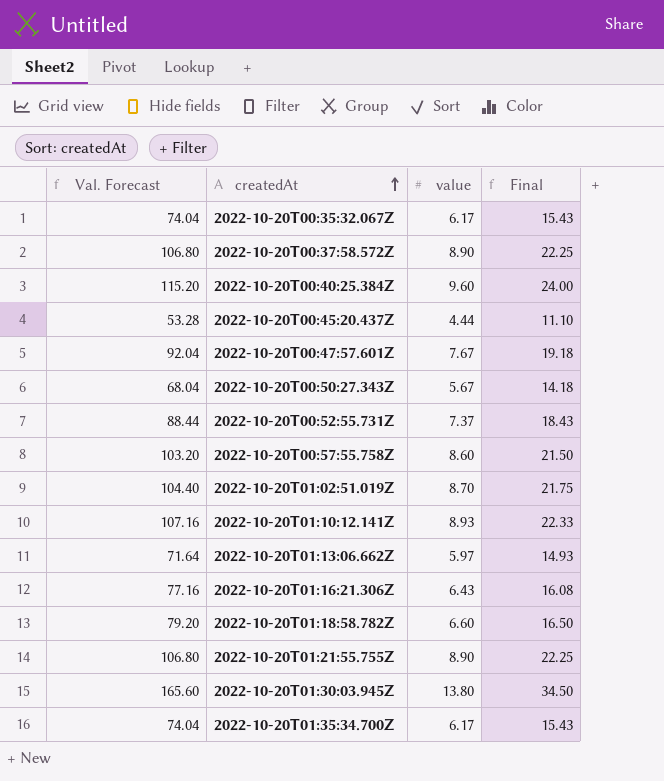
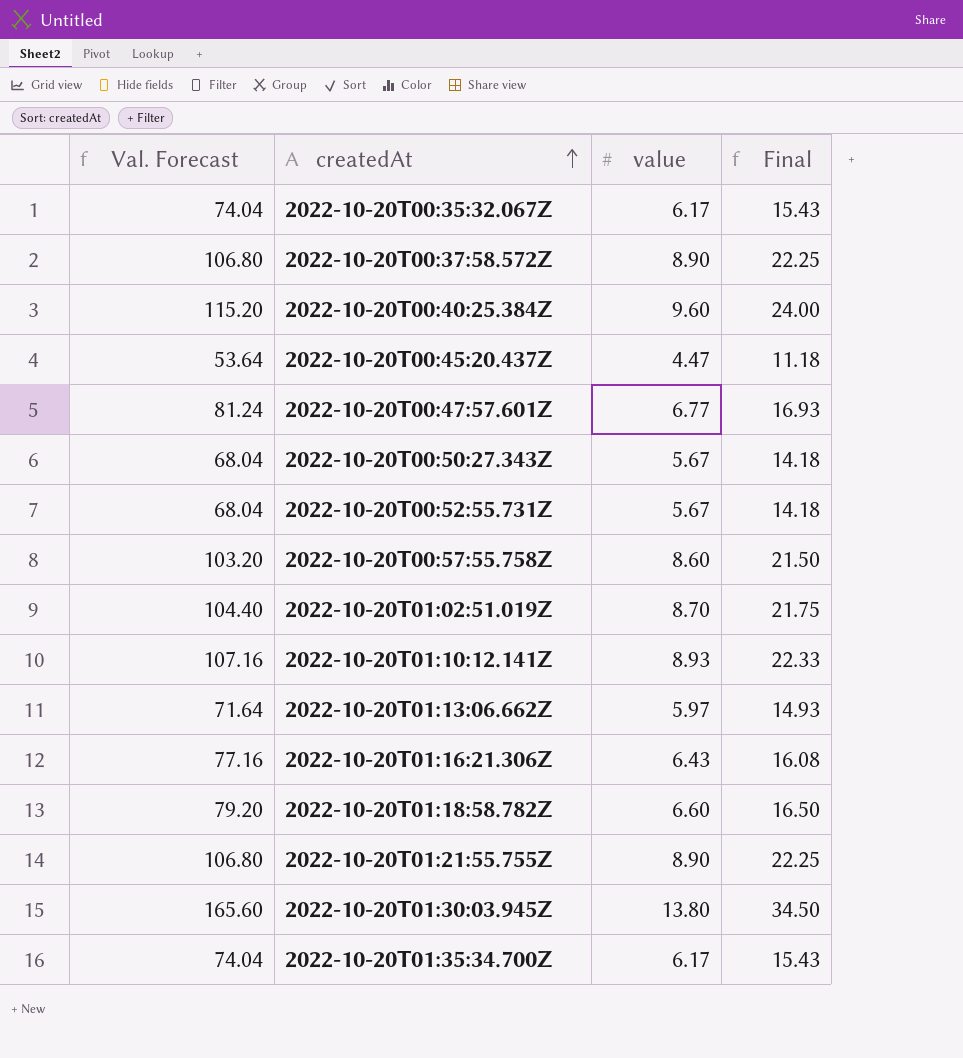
2022-10-20T00:45:20.437Z | Val. Forecast: 53.28 -> 53.64
2022-10-20T00:45:20.437Z | value: 4.44 -> 4.47
2022-10-20T00:45:20.437Z | Final: 11.10 -> 11.18
2022-10-20T00:47:57.601Z | Val. Forecast: 92.04 -> 81.24
2022-10-20T00:47:57.601Z | value: 7.67 -> 6.77
2022-10-20T00:47:57.601Z | Final: 19.18 -> 16.93
2022-10-20T00:52:55.731Z | Val. Forecast: 88.44 -> 68.04
2022-10-20T00:52:55.731Z | value: 7.37 -> 5.67
2022-10-20T00:52:55.731Z | Final: 18.43 -> 14.18

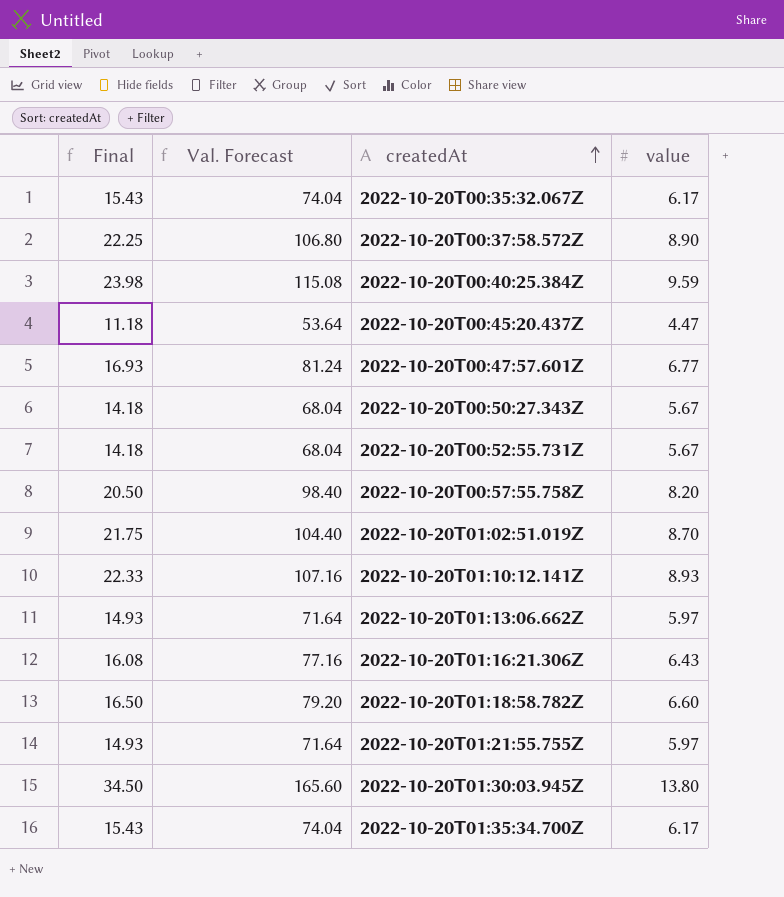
column Final | position: 4 -> 1
2022-10-20T00:40:25.384Z | Final: 24.00 -> 23.98
2022-10-20T00:40:25.384Z | Val. Forecast: 115.20 -> 115.08
2022-10-20T00:40:25.384Z | value: 9.60 -> 9.59
2022-10-20T00:57:55.758Z | Final: 21.50 -> 20.50
2022-10-20T00:57:55.758Z | Val. Forecast: 103.20 -> 98.40
2022-10-20T00:57:55.758Z | value: 8.60 -> 8.20
2022-10-20T01:21:55.755Z | Final: 22.25 -> 14.93
2022-10-20T01:21:55.755Z | Val. Forecast: 106.80 -> 71.64
2022-10-20T01:21:55.755Z | value: 8.90 -> 5.97

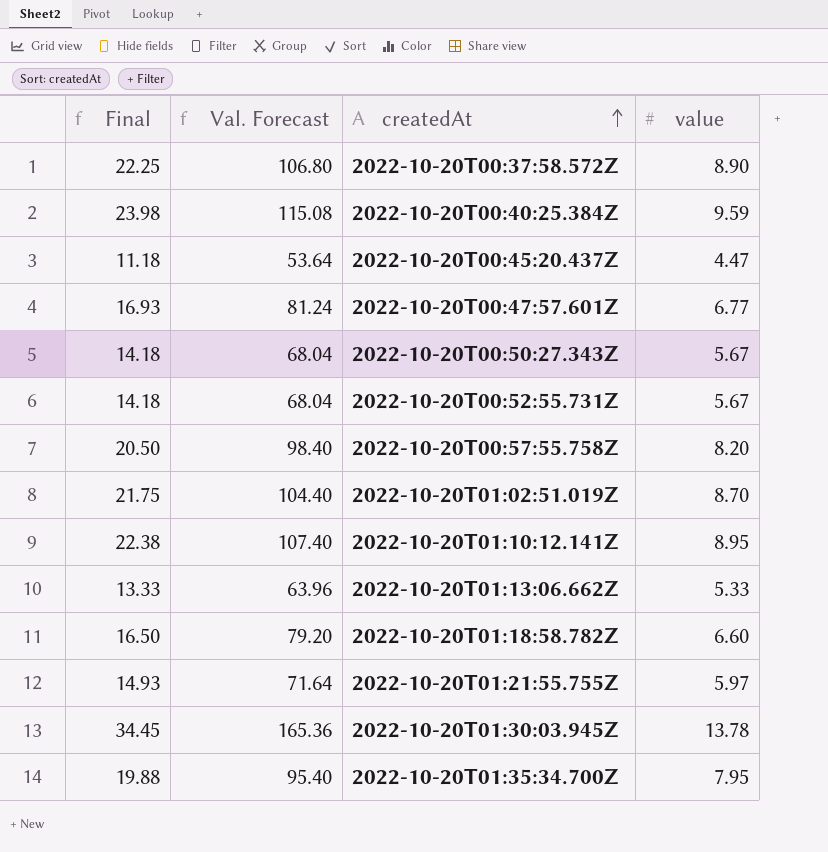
row 2022-10-20T00:35:32.067Z: 15.43 | 74.04 | 6.17 -> none
row 2022-10-20T01:16:21.306Z: 16.08 | 77.16 | 6.43 -> none
2022-10-20T01:10:12.141Z | Final: 22.33 -> 22.38
2022-10-20T01:10:12.141Z | Val. Forecast: 107.16 -> 107.40
2022-10-20T01:10:12.141Z | value: 8.93 -> 8.95
2022-10-20T01:13:06.662Z | Final: 14.93 -> 13.33
2022-10-20T01:13:06.662Z | Val. Forecast: 71.64 -> 63.96
2022-10-20T01:13:06.662Z | value: 5.97 -> 5.33
2022-10-20T01:30:03.945Z | Final: 34.50 -> 34.45
2022-10-20T01:30:03.945Z | Val. Forecast: 165.60 -> 165.36
2022-10-20T01:30:03.945Z | value: 13.80 -> 13.78
2022-10-20T01:35:34.700Z | Final: 15.43 -> 19.88
2022-10-20T01:35:34.700Z | Val. Forecast: 74.04 -> 95.40
2022-10-20T01:35:34.700Z | value: 6.17 -> 7.95

